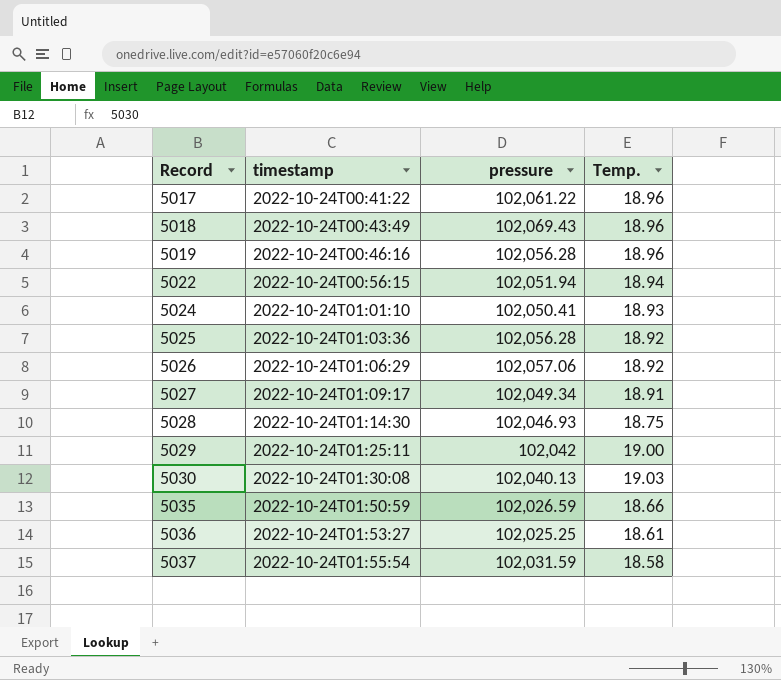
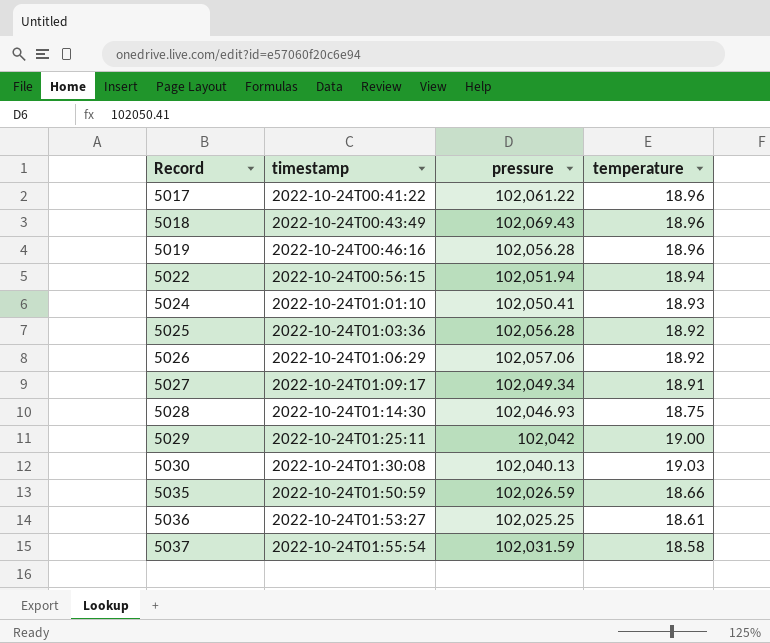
column name: Temp. -> temperature

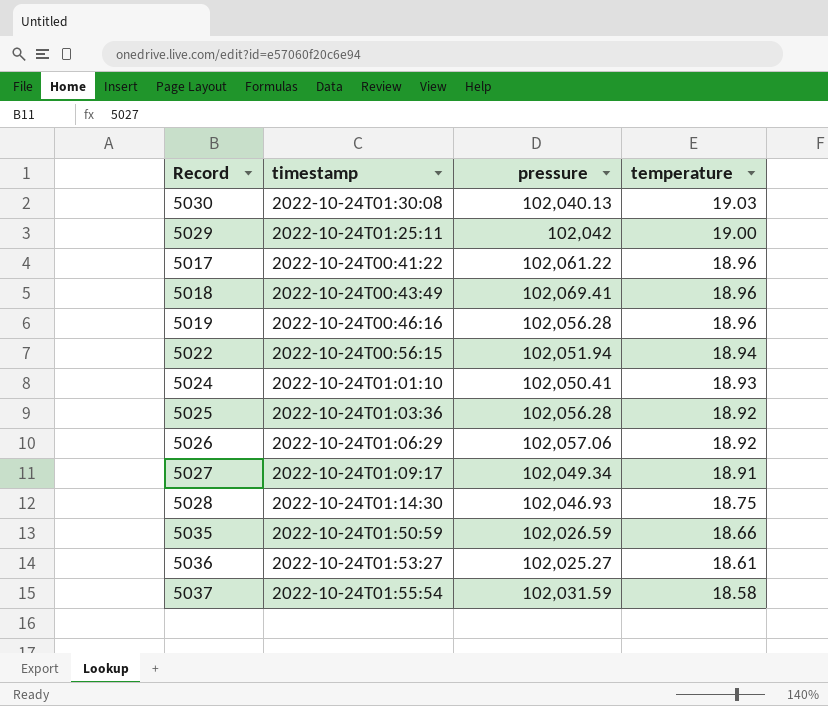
row order: Record ascending -> temperature descending
5018 | pressure: 102,069.43 -> 102,069.41
5036 | pressure: 102,025.25 -> 102,025.27

